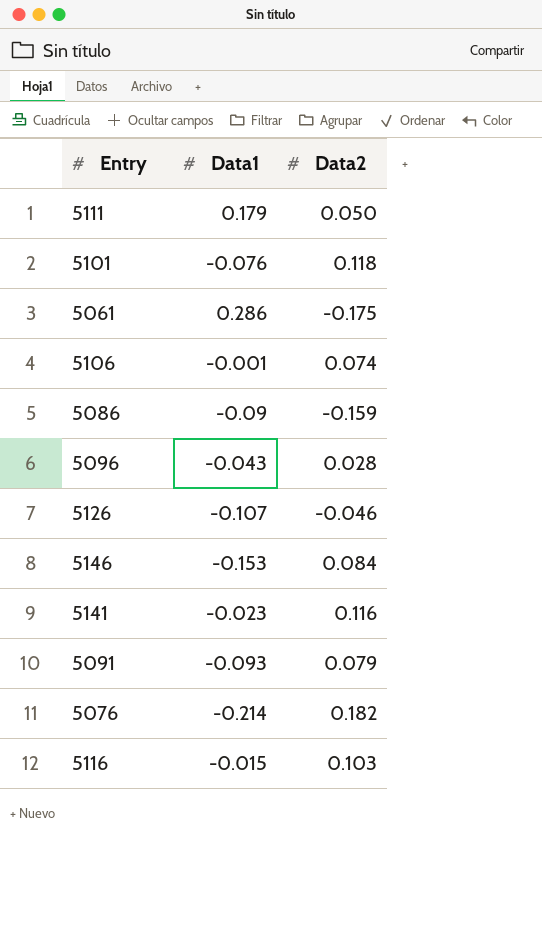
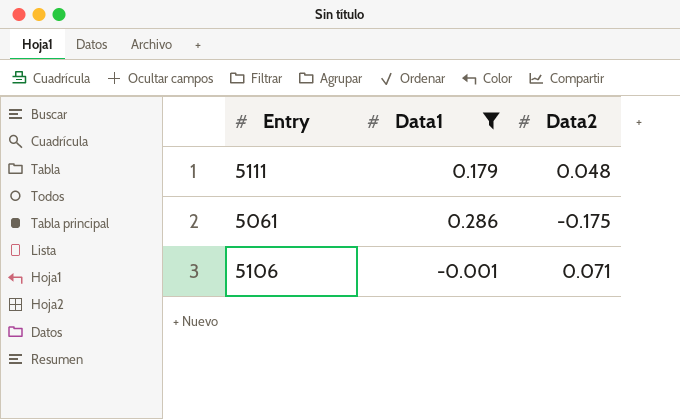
filter: none -> Data1 >= -0.001
5111 | Data2: 0.050 -> 0.048
5106 | Data2: 0.074 -> 0.071

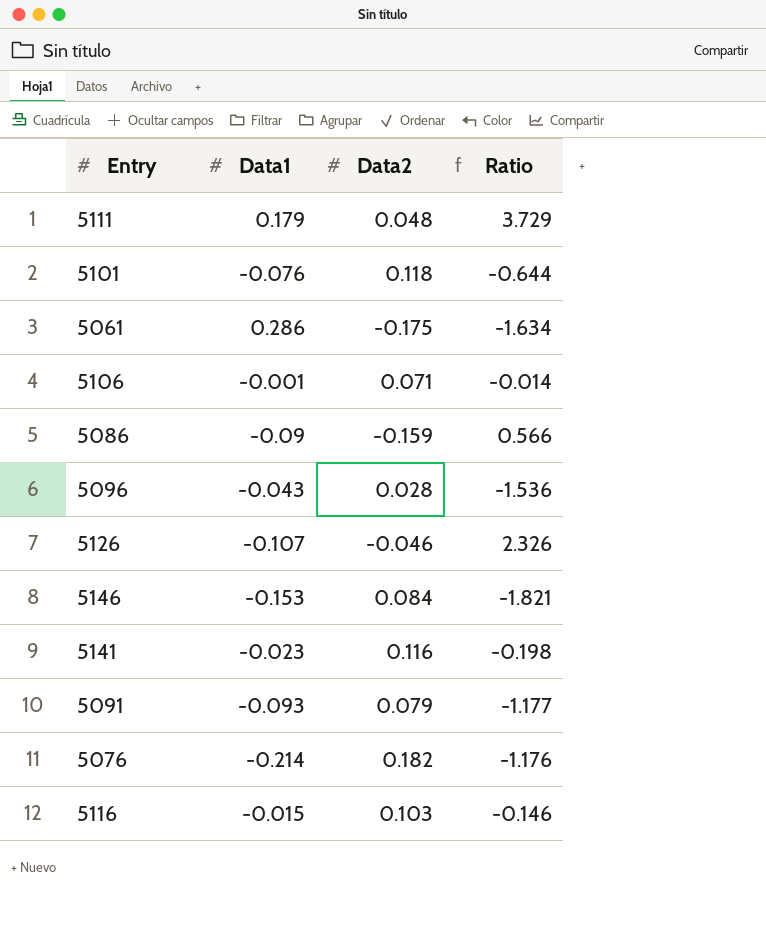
filter: Data1 >= -0.001 -> none
column Ratio | formula: none -> [Data1] / [Data2]

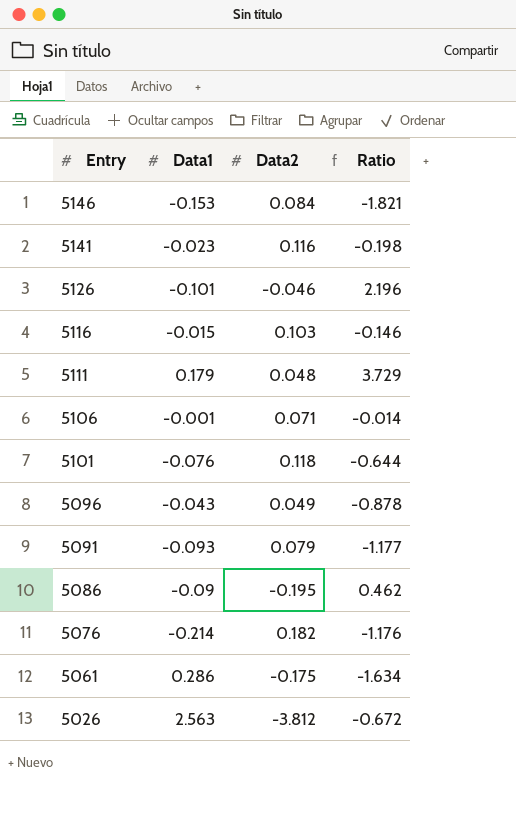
row order: none -> Entry descending
5126 | Data1: -0.107 -> -0.101
5126 | Ratio: 2.326 -> 2.196
5096 | Data2: 0.028 -> 0.049
5096 | Ratio: -1.536 -> -0.878
5086 | Data2: -0.159 -> -0.195
5086 | Ratio: 0.566 -> 0.462
row 5026: none -> 2.563 | -3.812 | -0.672

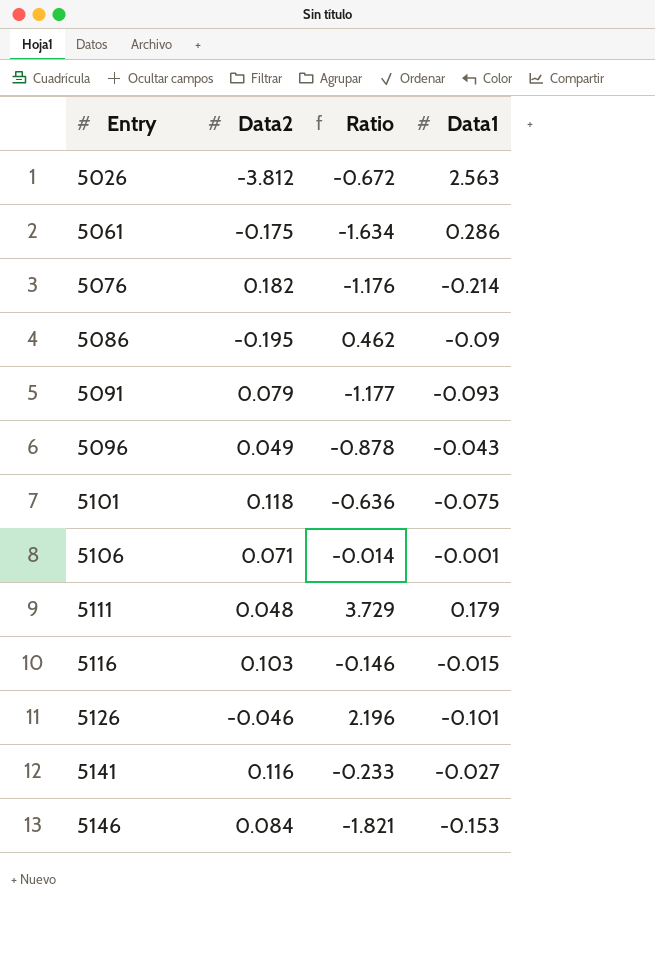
row order: Entry descending -> Entry ascending
column Data1 | position: 2 -> 4
5101 | Ratio: -0.644 -> -0.636
5101 | Data1: -0.076 -> -0.075
5141 | Ratio: -0.198 -> -0.233
5141 | Data1: -0.023 -> -0.027

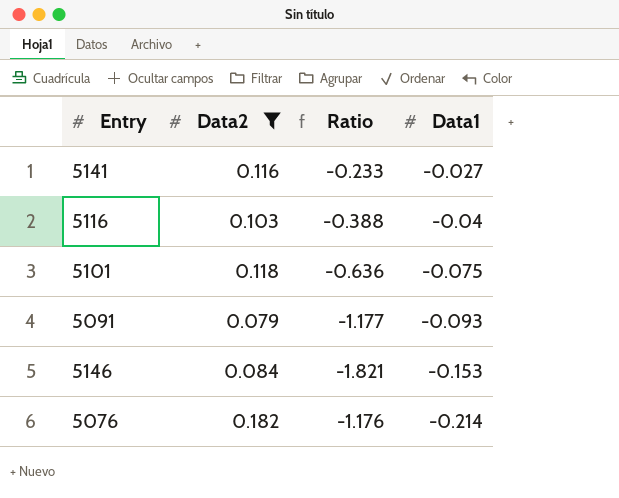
filter: none -> Data2 >= 0.079
row order: Entry ascending -> Data1 descending
5116 | Ratio: -0.146 -> -0.388
5116 | Data1: -0.015 -> -0.04

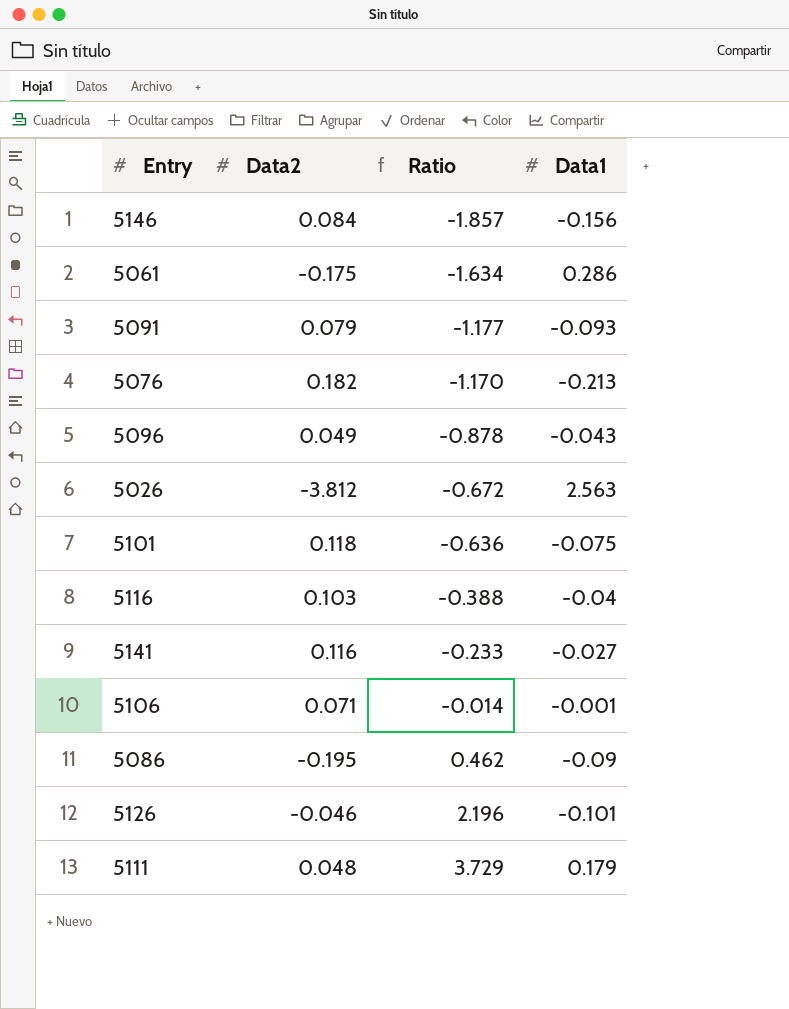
filter: Data2 >= 0.079 -> none
row order: Data1 descending -> Ratio ascending
5146 | Ratio: -1.821 -> -1.857
5146 | Data1: -0.153 -> -0.156
5076 | Ratio: -1.176 -> -1.170
5076 | Data1: -0.214 -> -0.213

